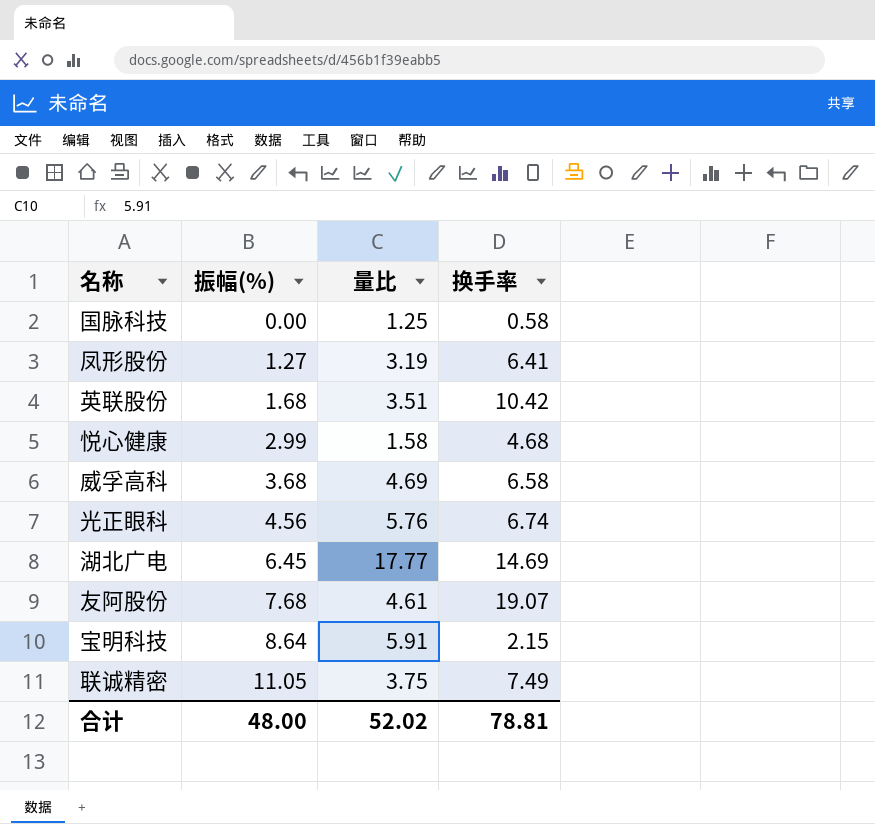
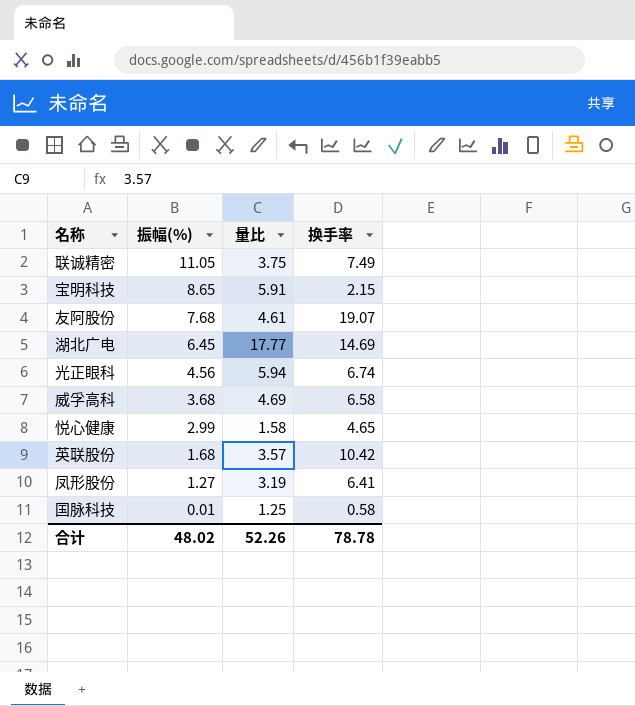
row order: 振幅(%) ascending -> 振幅(%) descending
宝明科技 | 振幅(%): 8.64 -> 8.65
光正眼科 | 量比: 5.76 -> 5.94
悦心健康 | 换手率: 4.68 -> 4.65
英联股份 | 量比: 3.51 -> 3.57
国脉科技 | 振幅(%): 0.00 -> 0.01
合计 | 振幅(%): 48.00 -> 48.02
合计 | 量比: 52.02 -> 52.26
合计 | 换手率: 78.81 -> 78.78

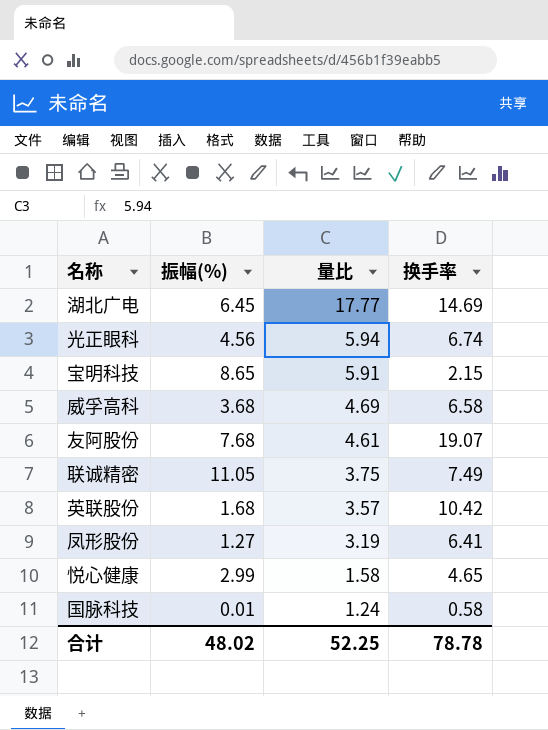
row order: 振幅(%) descending -> 量比 descending
国脉科技 | 量比: 1.25 -> 1.24
合计 | 量比: 52.26 -> 52.25

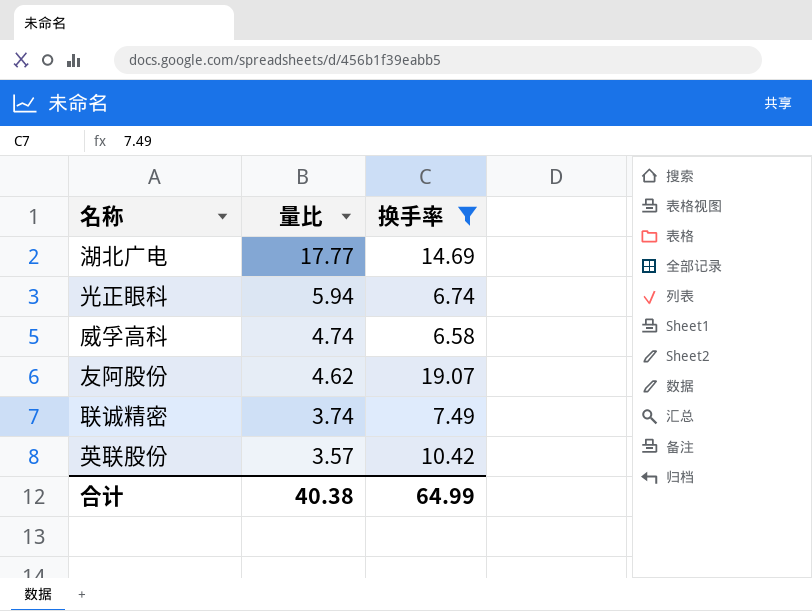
filter: none -> 换手率 >= 6.58
column 振幅(%) | position: 2 -> none
威孚高科 | 量比: 4.69 -> 4.74
友阿股份 | 量比: 4.61 -> 4.62
联诚精密 | 量比: 3.75 -> 3.74
合计 | 量比: 52.25 -> 40.38
合计 | 换手率: 78.78 -> 64.99

